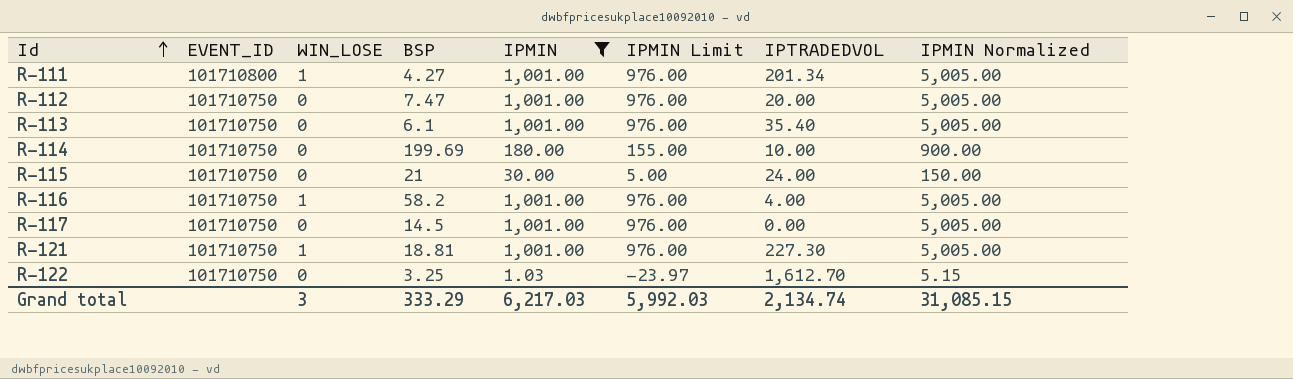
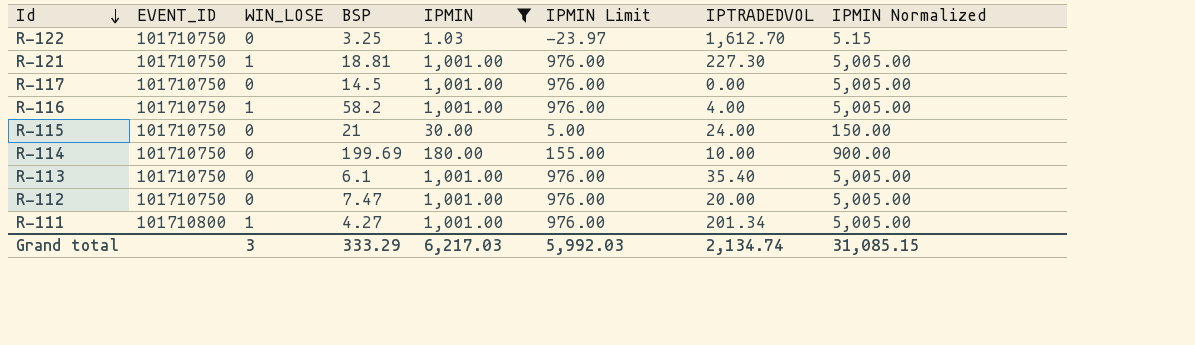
row order: Id ascending -> Id descending

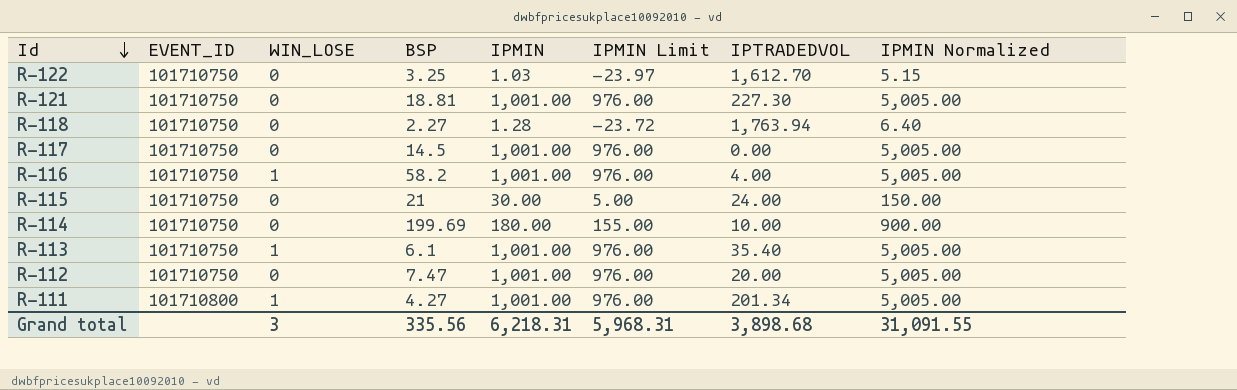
filter: IPMIN != 1.28 -> none
R-121 | WIN_LOSE: 1 -> 0
R-113 | WIN_LOSE: 0 -> 1
Grand total | BSP: 333.29 -> 335.56
Grand total | IPMIN: 6,217.03 -> 6,218.31
Grand total | IPMIN Limit: 5,992.03 -> 5,968.31
Grand total | IPTRADEDVOL: 2,134.74 -> 3,898.68
Grand total | IPMIN Normalized: 31,085.15 -> 31,091.55

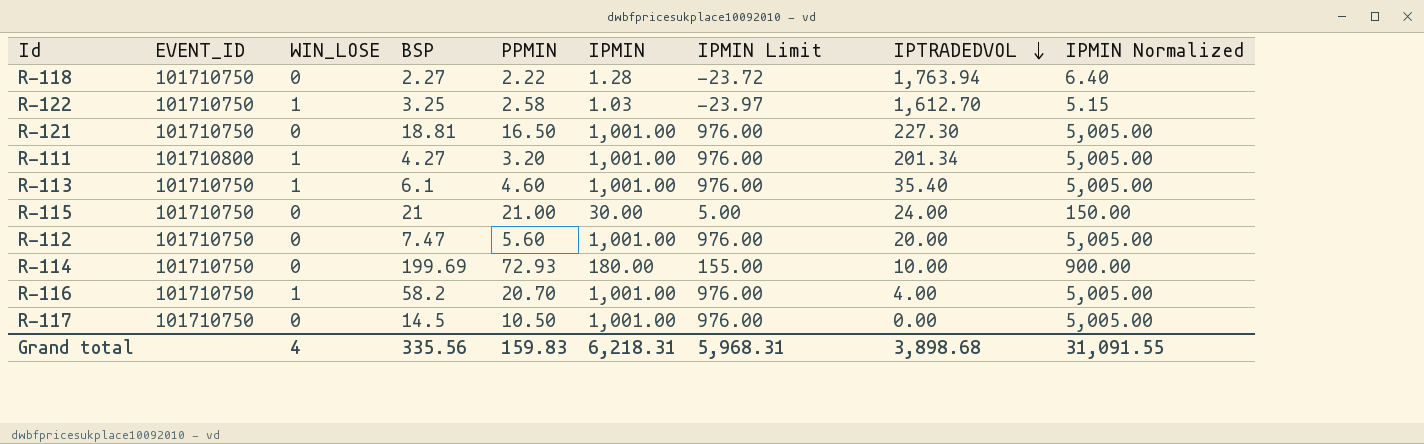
row order: Id descending -> IPTRADEDVOL descending
column PPMIN | position: none -> 5
R-122 | WIN_LOSE: 0 -> 1
Grand total | WIN_LOSE: 3 -> 4

